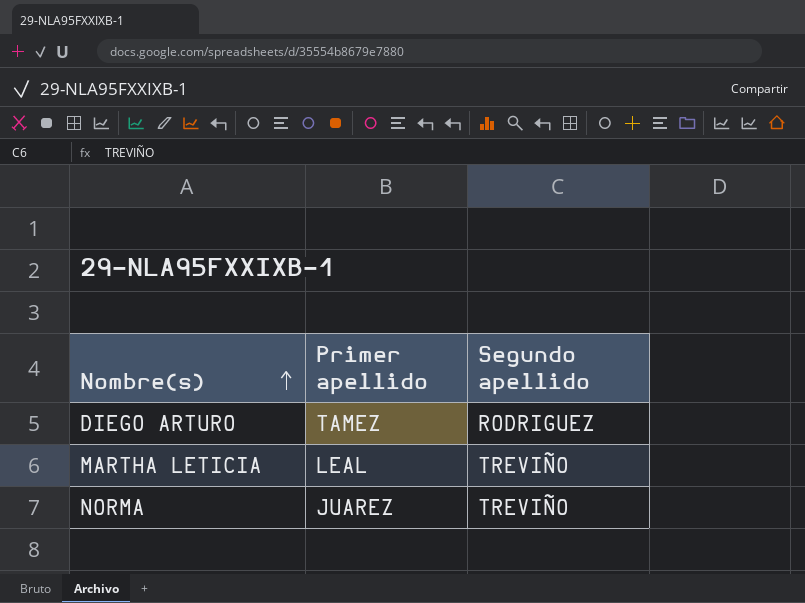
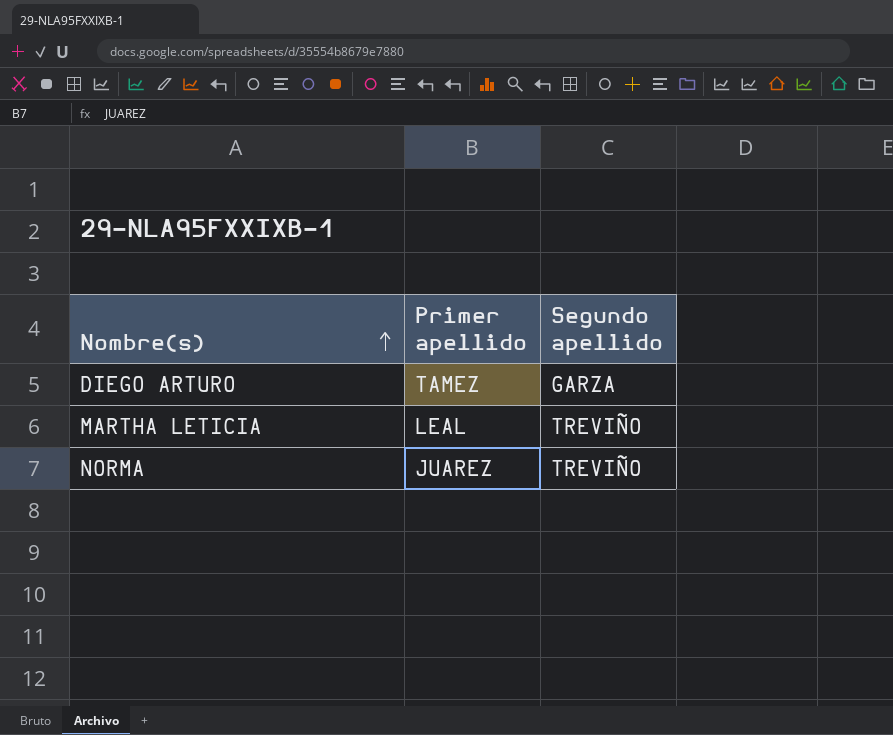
DIEGO ARTURO | Segundo apellido: RODRIGUEZ -> GARZA

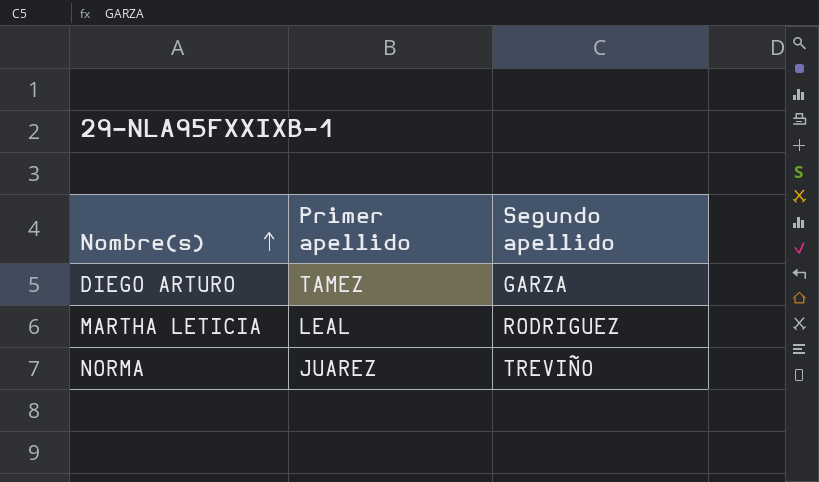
MARTHA LETICIA | Segundo apellido: TREVIÑO -> RODRIGUEZ

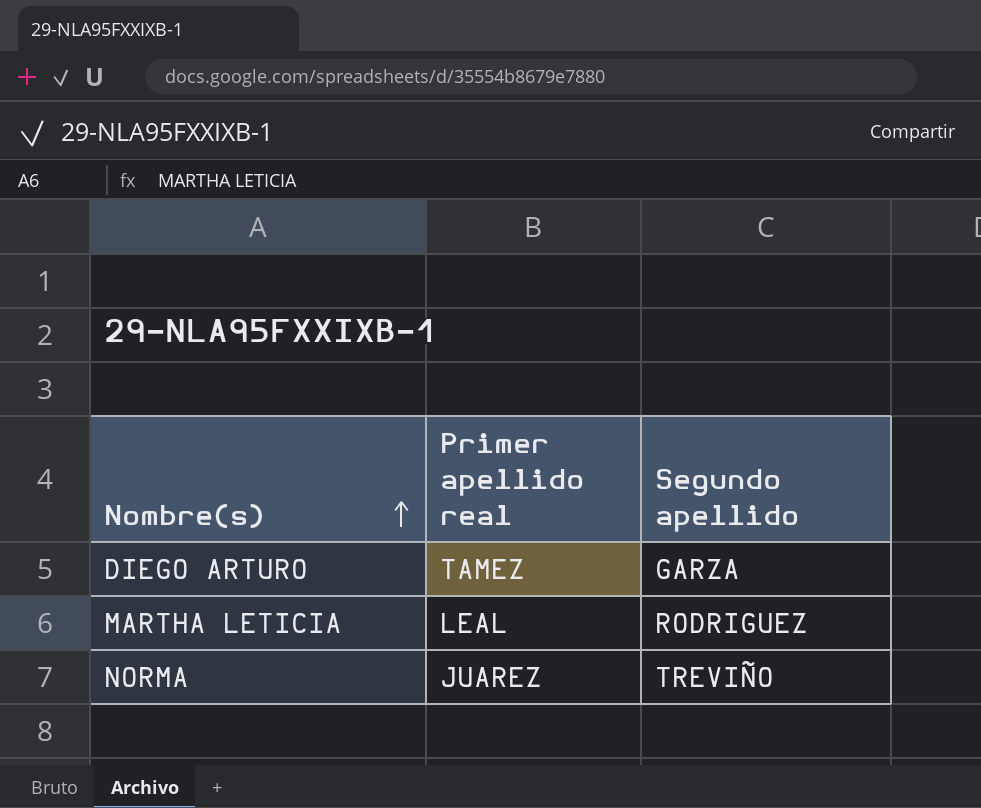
column name: Primer apellido -> Primer apellido real

